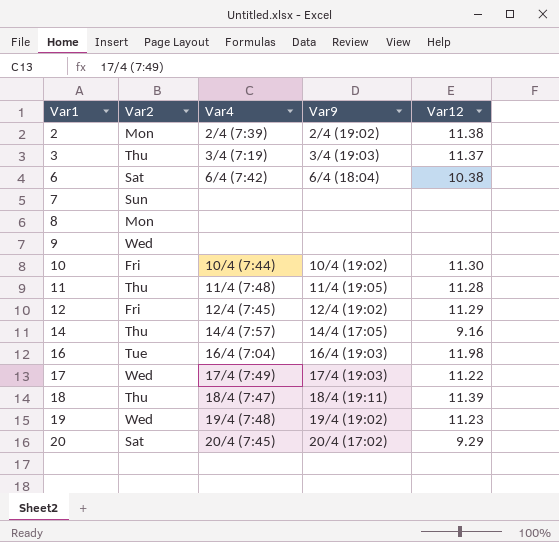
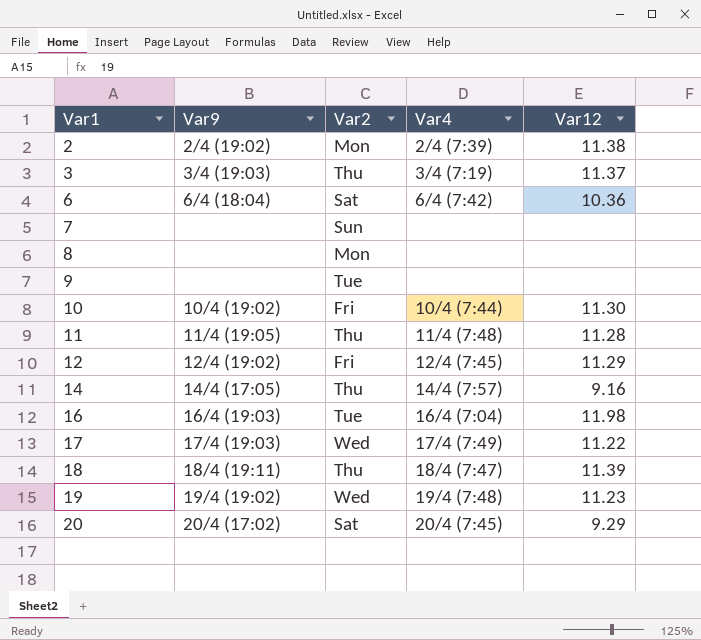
column Var9 | position: 4 -> 2
6 | Var12: 10.38 -> 10.36
9 | Var2: Wed -> Tue

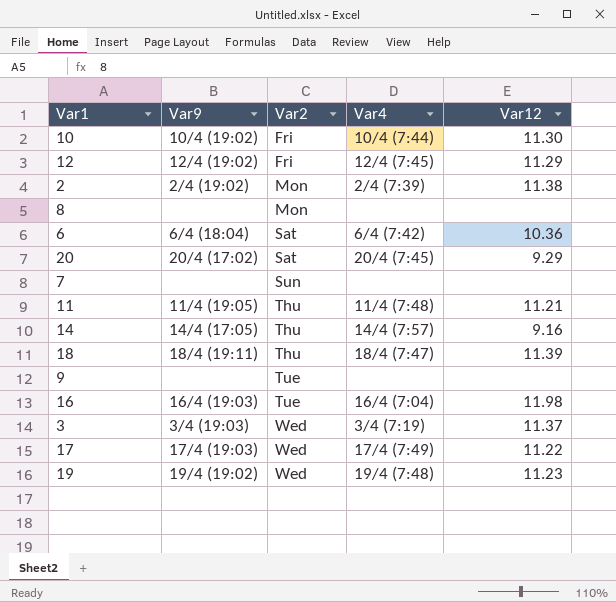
row order: Var1 ascending -> Var2 ascending
11 | Var12: 11.28 -> 11.21
3 | Var2: Thu -> Wed

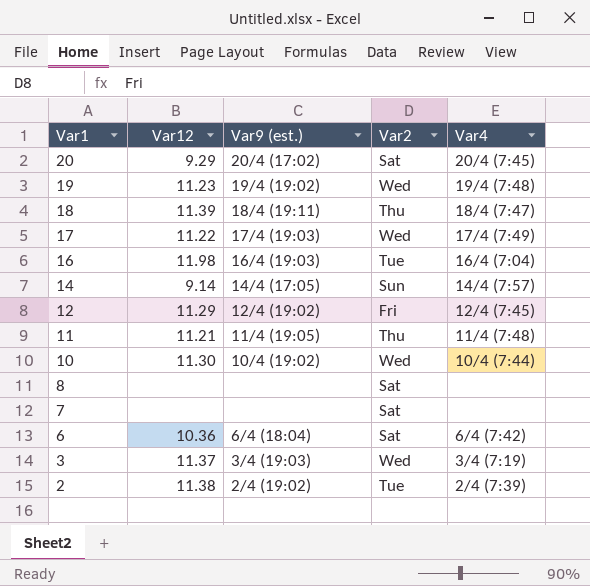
row order: Var2 ascending -> Var1 descending
column Var12 | position: 5 -> 2
column name: Var9 -> Var9 (est.)
row 9: none | Tue | none | none -> none
14 | Var12: 9.16 -> 9.14
14 | Var2: Thu -> Sun
10 | Var2: Fri -> Wed
8 | Var2: Mon -> Sat
7 | Var2: Sun -> Sat
2 | Var2: Mon -> Tue

